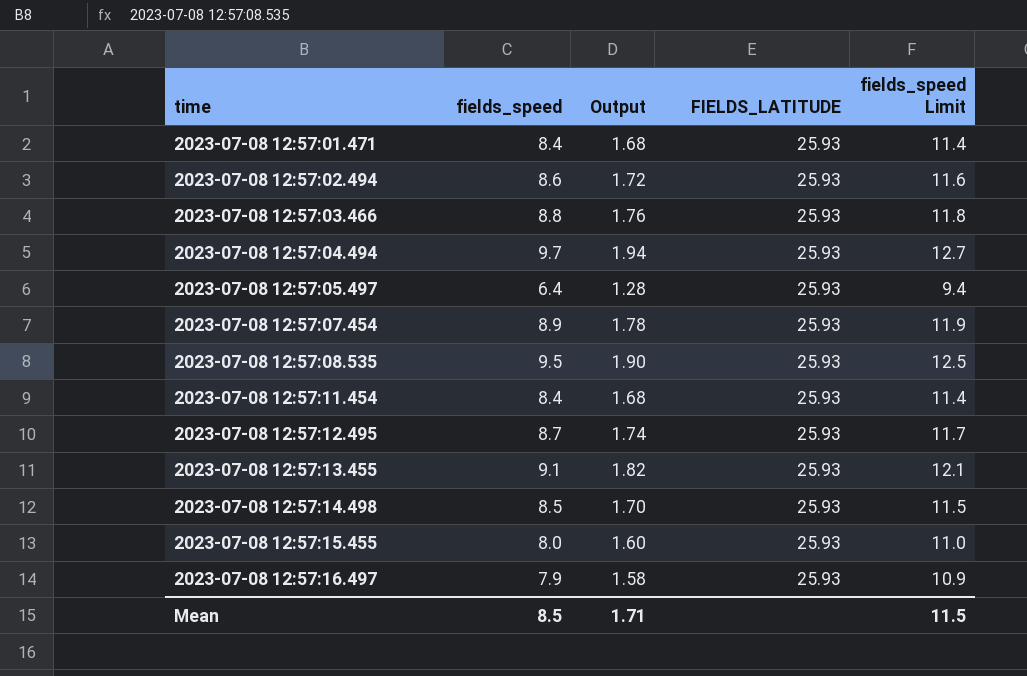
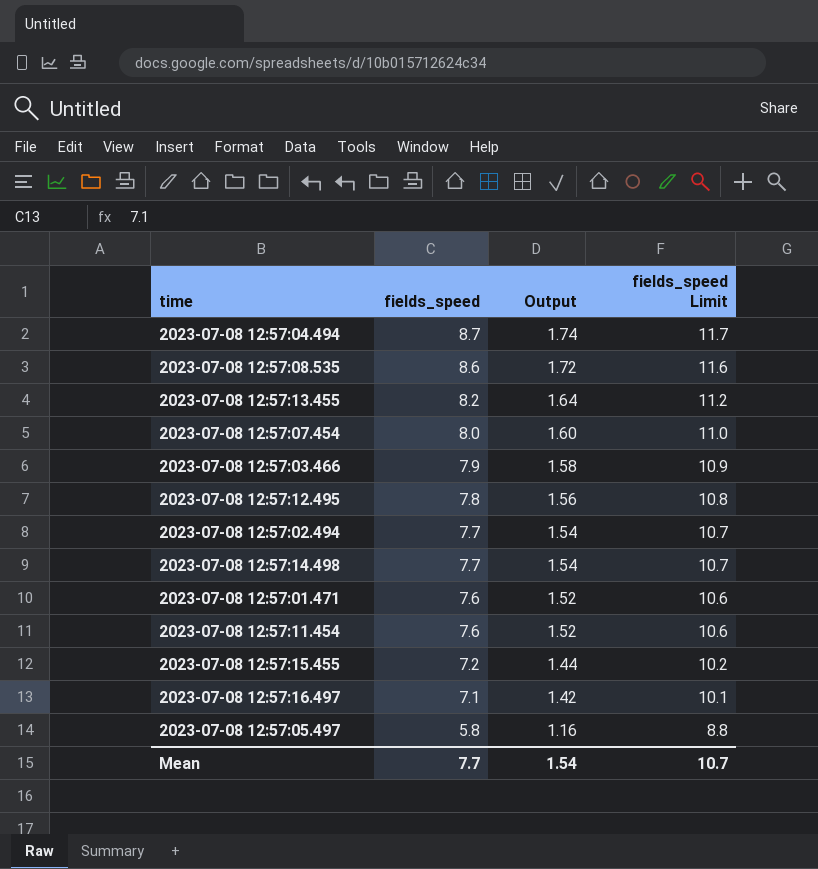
row order: time ascending -> fields_speed descending
column FIELDS_LATITUDE | position: 4 -> none
2023-07-08 12:57:04.494 | fields_speed: 9.7 -> 8.7
2023-07-08 12:57:04.494 | Output: 1.94 -> 1.74
2023-07-08 12:57:04.494 | fields_speed Limit: 12.7 -> 11.7
2023-07-08 12:57:08.535 | fields_speed: 9.5 -> 8.6
2023-07-08 12:57:08.535 | Output: 1.90 -> 1.72
2023-07-08 12:57:08.535 | fields_speed Limit: 12.5 -> 11.6
2023-07-08 12:57:13.455 | fields_speed: 9.1 -> 8.2
2023-07-08 12:57:13.455 | Output: 1.82 -> 1.64
2023-07-08 12:57:13.455 | fields_speed Limit: 12.1 -> 11.2
2023-07-08 12:57:07.454 | fields_speed: 8.9 -> 8.0
2023-07-08 12:57:07.454 | Output: 1.78 -> 1.60
2023-07-08 12:57:07.454 | fields_speed Limit: 11.9 -> 11.0
2023-07-08 12:57:03.466 | fields_speed: 8.8 -> 7.9
2023-07-08 12:57:03.466 | Output: 1.76 -> 1.58
2023-07-08 12:57:03.466 | fields_speed Limit: 11.8 -> 10.9
2023-07-08 12:57:12.495 | fields_speed: 8.7 -> 7.8
2023-07-08 12:57:12.495 | Output: 1.74 -> 1.56
2023-07-08 12:57:12.495 | fields_speed Limit: 11.7 -> 10.8
2023-07-08 12:57:02.494 | fields_speed: 8.6 -> 7.7
2023-07-08 12:57:02.494 | Output: 1.72 -> 1.54
2023-07-08 12:57:02.494 | fields_speed Limit: 11.6 -> 10.7
2023-07-08 12:57:14.498 | fields_speed: 8.5 -> 7.7
2023-07-08 12:57:14.498 | Output: 1.70 -> 1.54
2023-07-08 12:57:14.498 | fields_speed Limit: 11.5 -> 10.7
2023-07-08 12:57:01.471 | fields_speed: 8.4 -> 7.6
2023-07-08 12:57:01.471 | Output: 1.68 -> 1.52
2023-07-08 12:57:01.471 | fields_speed Limit: 11.4 -> 10.6
2023-07-08 12:57:11.454 | fields_speed: 8.4 -> 7.6
2023-07-08 12:57:11.454 | Output: 1.68 -> 1.52
2023-07-08 12:57:11.454 | fields_speed Limit: 11.4 -> 10.6
2023-07-08 12:57:15.455 | fields_speed: 8.0 -> 7.2
2023-07-08 12:57:15.455 | Output: 1.60 -> 1.44
2023-07-08 12:57:15.455 | fields_speed Limit: 11.0 -> 10.2
2023-07-08 12:57:16.497 | fields_speed: 7.9 -> 7.1
2023-07-08 12:57:16.497 | Output: 1.58 -> 1.42
2023-07-08 12:57:16.497 | fields_speed Limit: 10.9 -> 10.1
2023-07-08 12:57:05.497 | fields_speed: 6.4 -> 5.8
2023-07-08 12:57:05.497 | Output: 1.28 -> 1.16
2023-07-08 12:57:05.497 | fields_speed Limit: 9.4 -> 8.8
Mean | fields_speed: 8.5 -> 7.7
Mean | Output: 1.71 -> 1.54
Mean | fields_speed Limit: 11.5 -> 10.7

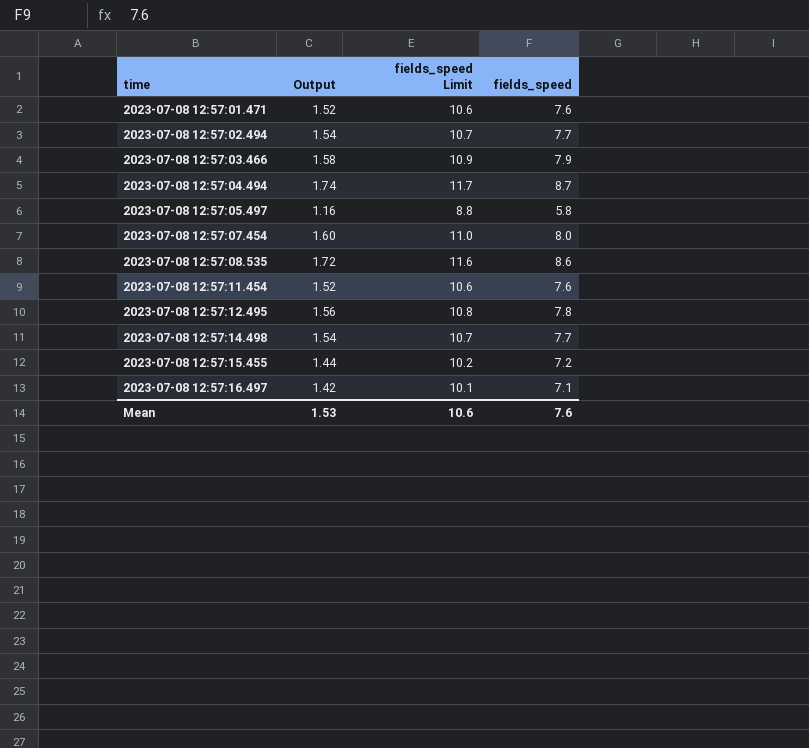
row order: fields_speed descending -> time ascending
column fields_speed | position: 2 -> 4
row 2023-07-08 12:57:13.455: 8.2 | 1.64 | 11.2 -> none
Mean | Output: 1.54 -> 1.53
Mean | fields_speed Limit: 10.7 -> 10.6
Mean | fields_speed: 7.7 -> 7.6

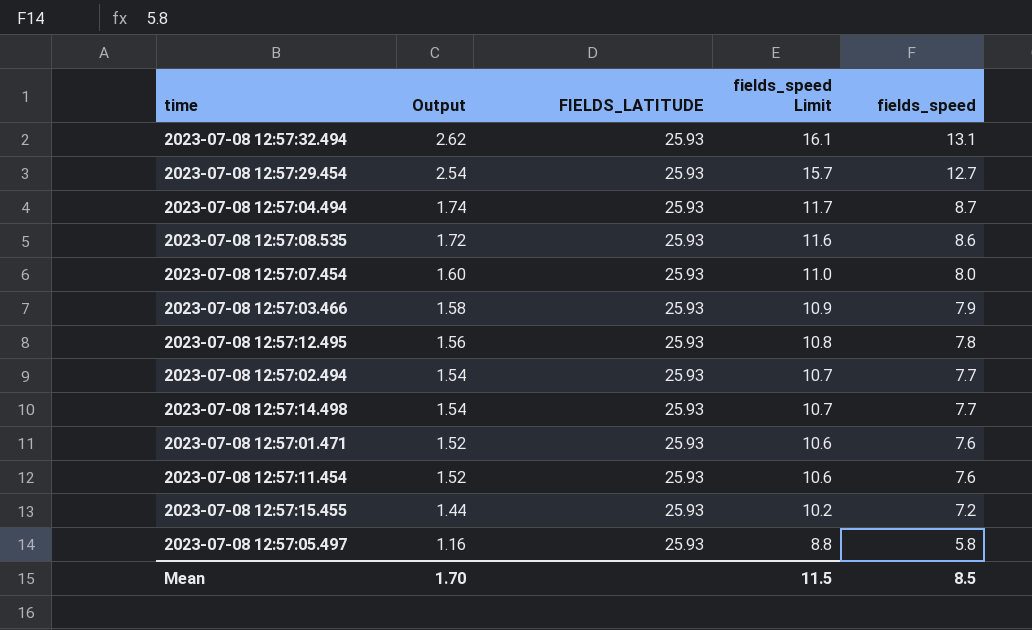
row order: time ascending -> Output descending
column FIELDS_LATITUDE | position: none -> 3
row 2023-07-08 12:57:16.497: 1.42 | 10.1 | 7.1 -> none
row 2023-07-08 12:57:32.494: none -> 2.62 | 25.93 | 16.1 | 13.1
row 2023-07-08 12:57:29.454: none -> 2.54 | 25.93 | 15.7 | 12.7
Mean | Output: 1.53 -> 1.70
Mean | fields_speed Limit: 10.6 -> 11.5
Mean | fields_speed: 7.6 -> 8.5

